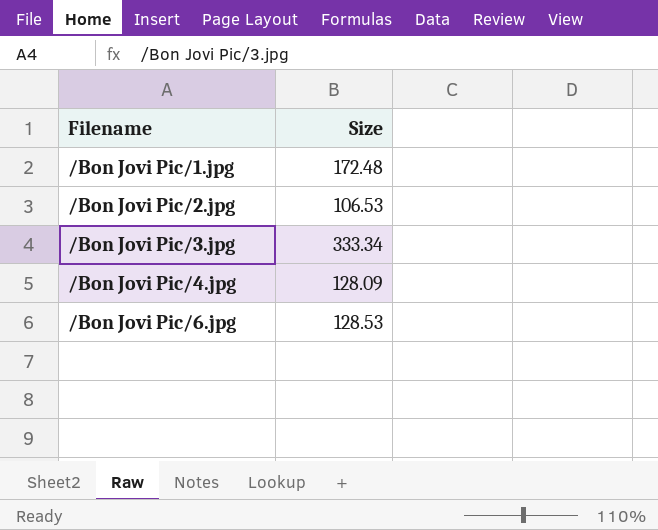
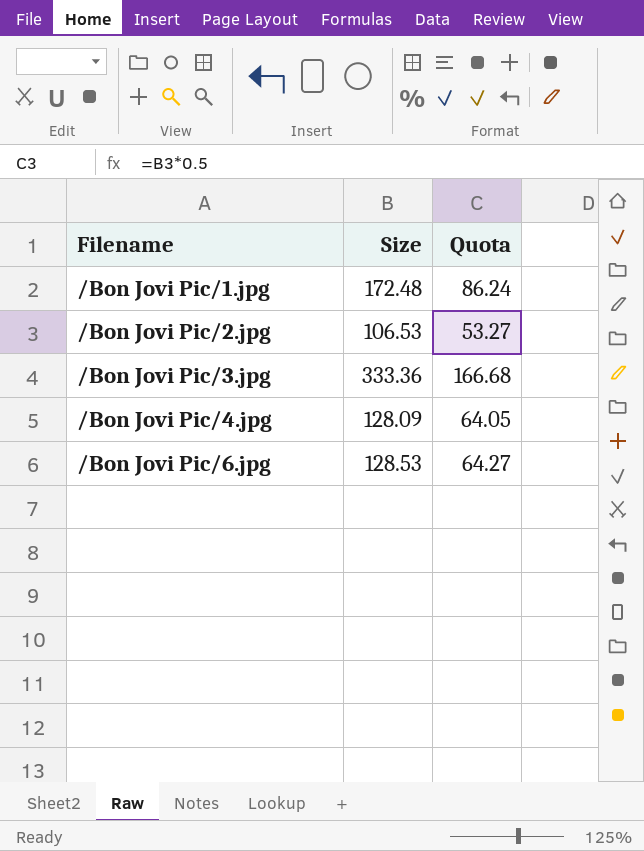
column Quota | formula: none -> [Size] * 0.5
/Bon Jovi Pic/3.jpg | Size: 333.34 -> 333.36

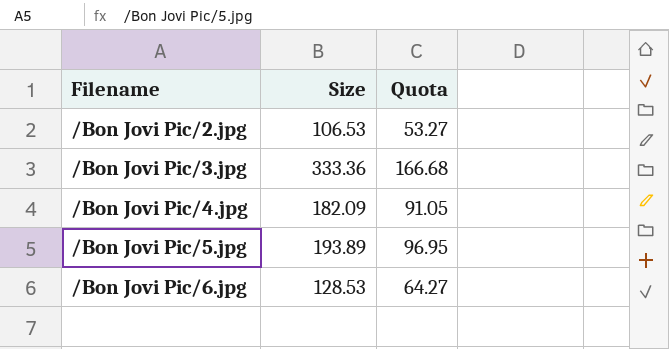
row /Bon Jovi Pic/1.jpg: 172.48 | 86.24 -> none
/Bon Jovi Pic/4.jpg | Size: 128.09 -> 182.09
/Bon Jovi Pic/4.jpg | Quota: 64.05 -> 91.05
row /Bon Jovi Pic/5.jpg: none -> 193.89 | 96.95

